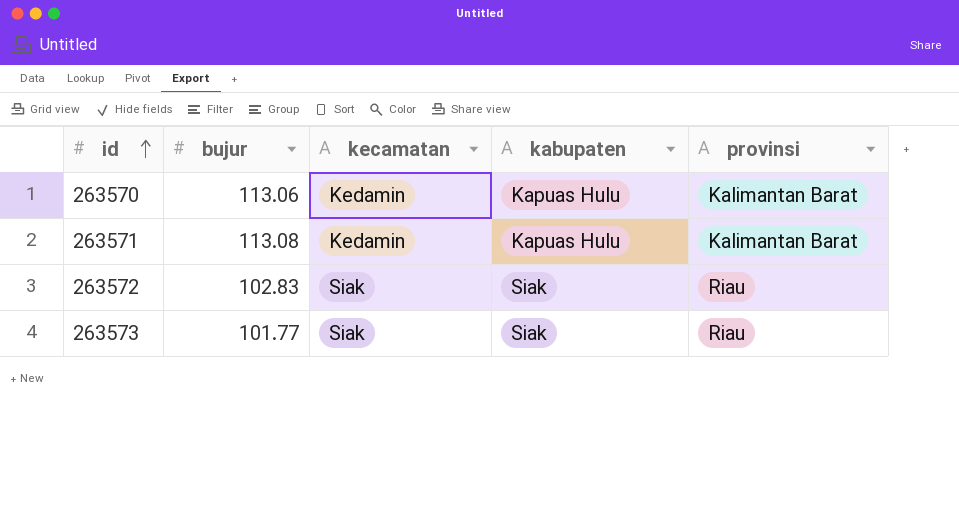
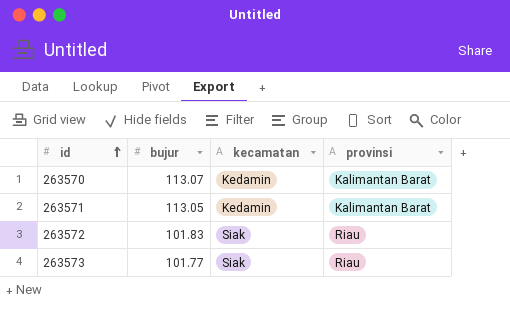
column kabupaten | position: 4 -> none
263570 | bujur: 113.06 -> 113.07
263571 | bujur: 113.08 -> 113.05
263572 | bujur: 102.83 -> 101.83

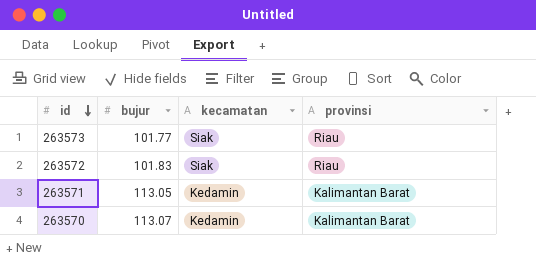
row order: id ascending -> id descending

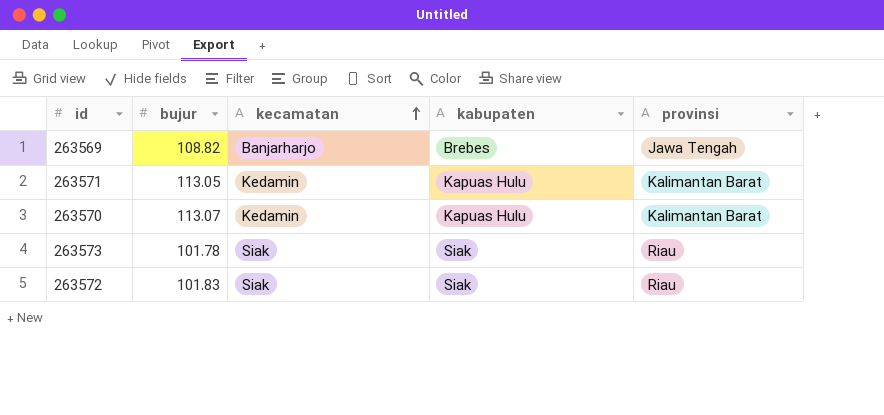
row order: id descending -> kecamatan ascending
column kabupaten | position: none -> 4
row 263569: none -> 108.82 | Banjarharjo | Brebes | Jawa Tengah
263573 | bujur: 101.77 -> 101.78

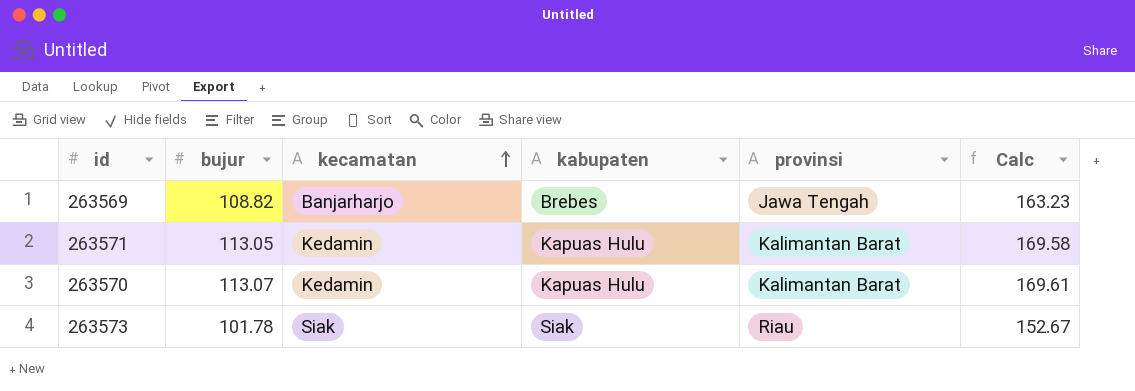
column Calc | formula: none -> [bujur] * 1.5
row 263572: 101.83 | Siak | Siak | Riau -> none

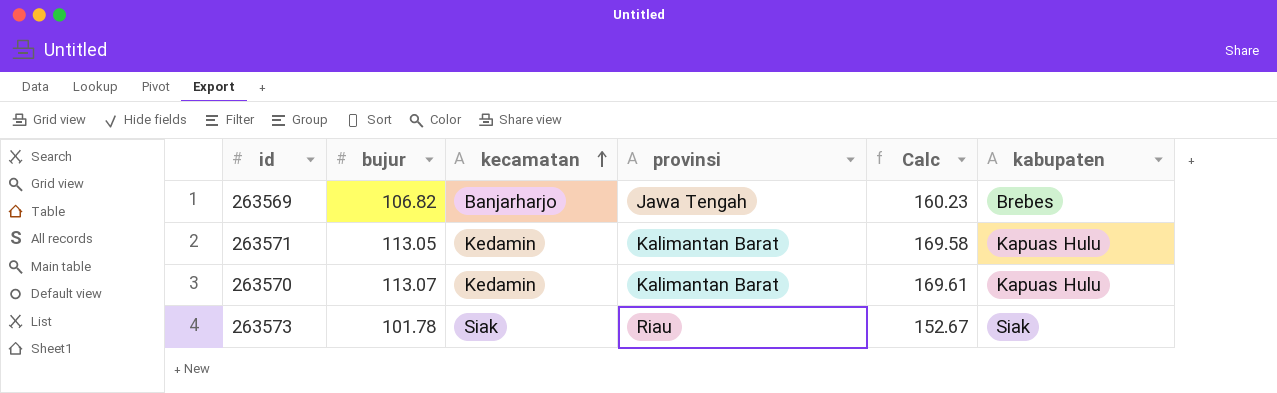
column kabupaten | position: 4 -> 6
263569 | bujur: 108.82 -> 106.82
263569 | Calc: 163.23 -> 160.23

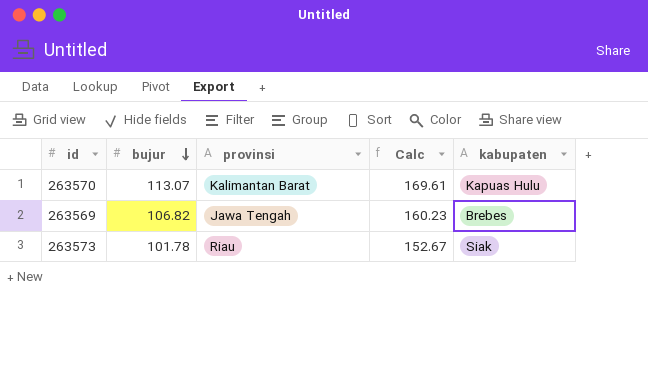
row order: kecamatan ascending -> bujur descending
column kecamatan | position: 3 -> none
row 263571: 113.05 | Kedamin | Kalimantan Barat | 169.58 | Kapuas Hulu -> none

